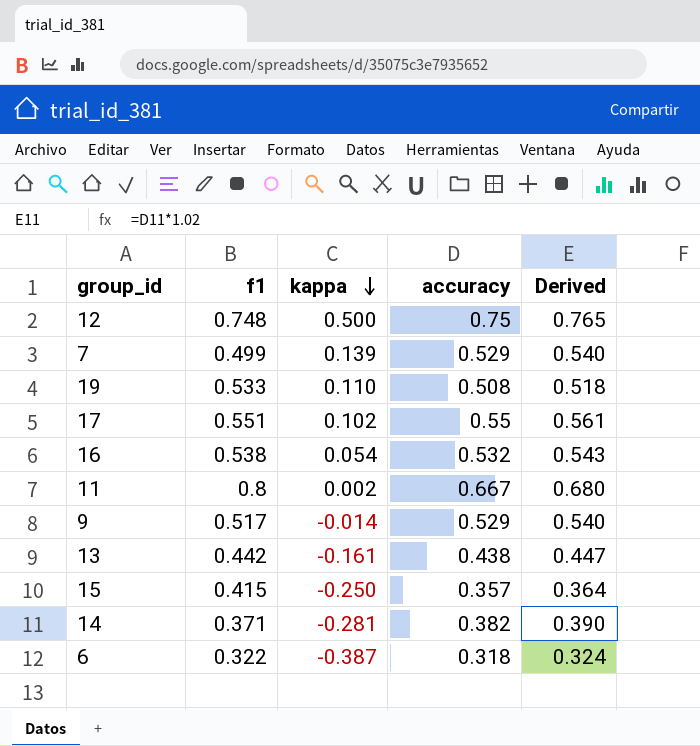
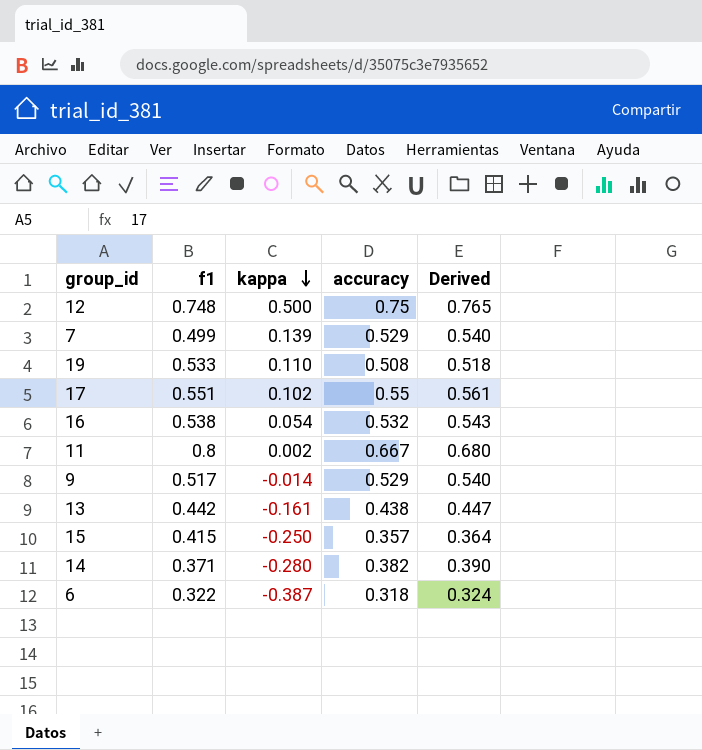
14 | kappa: -0.281 -> -0.280

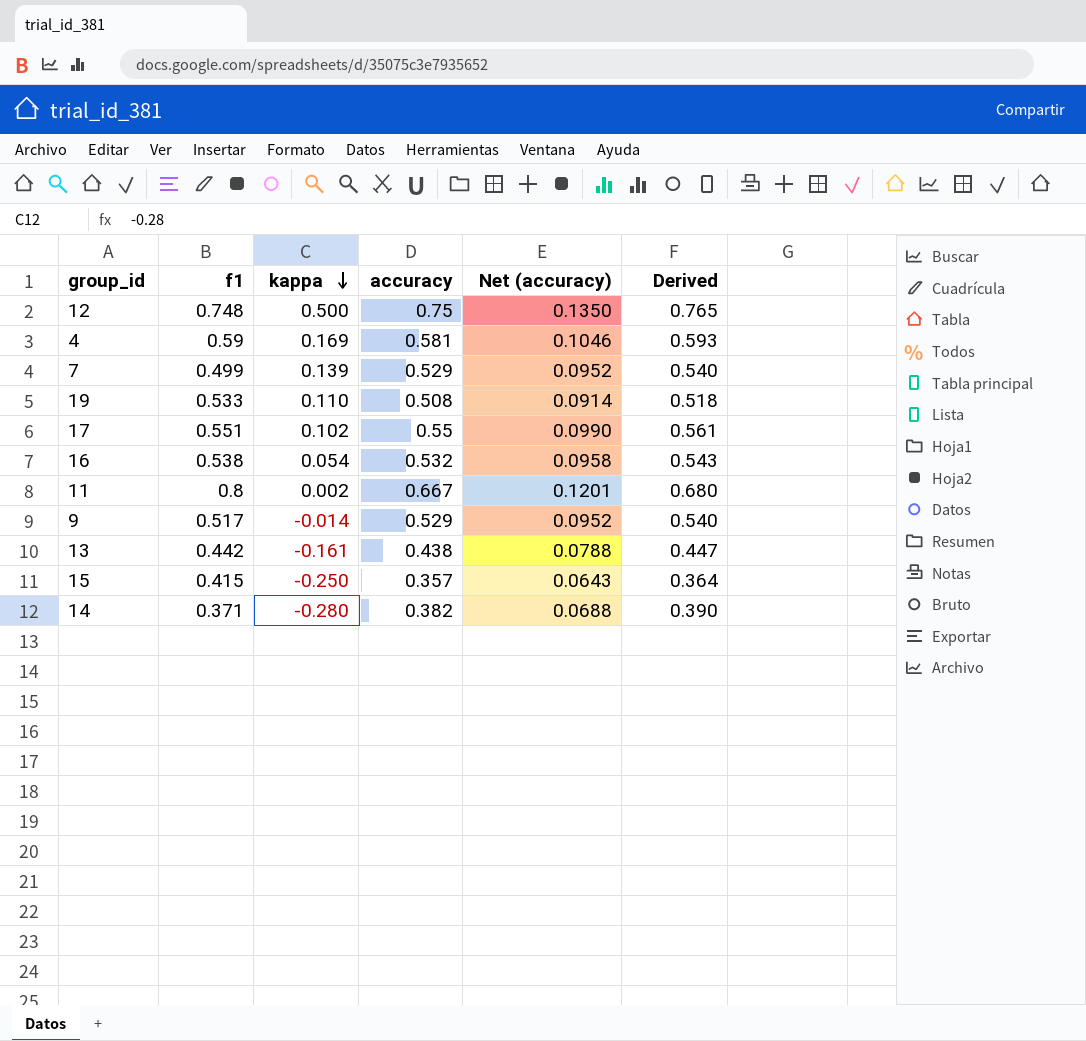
column Net (accuracy) | formula: none -> [accuracy] * 0.18
row 6: 0.322 | -0.387 | 0.318 | 0.324 -> none
row 4: none -> 0.59 | 0.169 | 0.581 | 0.1046 | 0.593

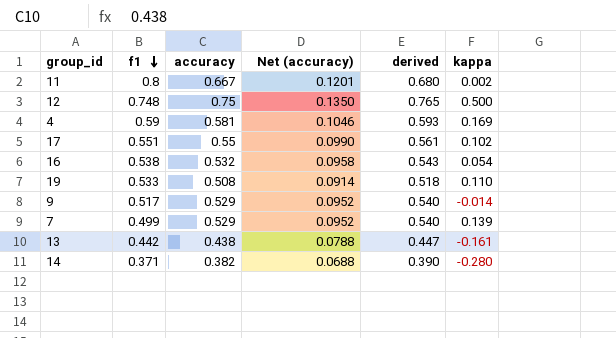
row order: kappa descending -> f1 descending
column name: Derived -> derived
column kappa | position: 3 -> 6
row 15: 0.415 | -0.250 | 0.357 | 0.0643 | 0.364 -> none

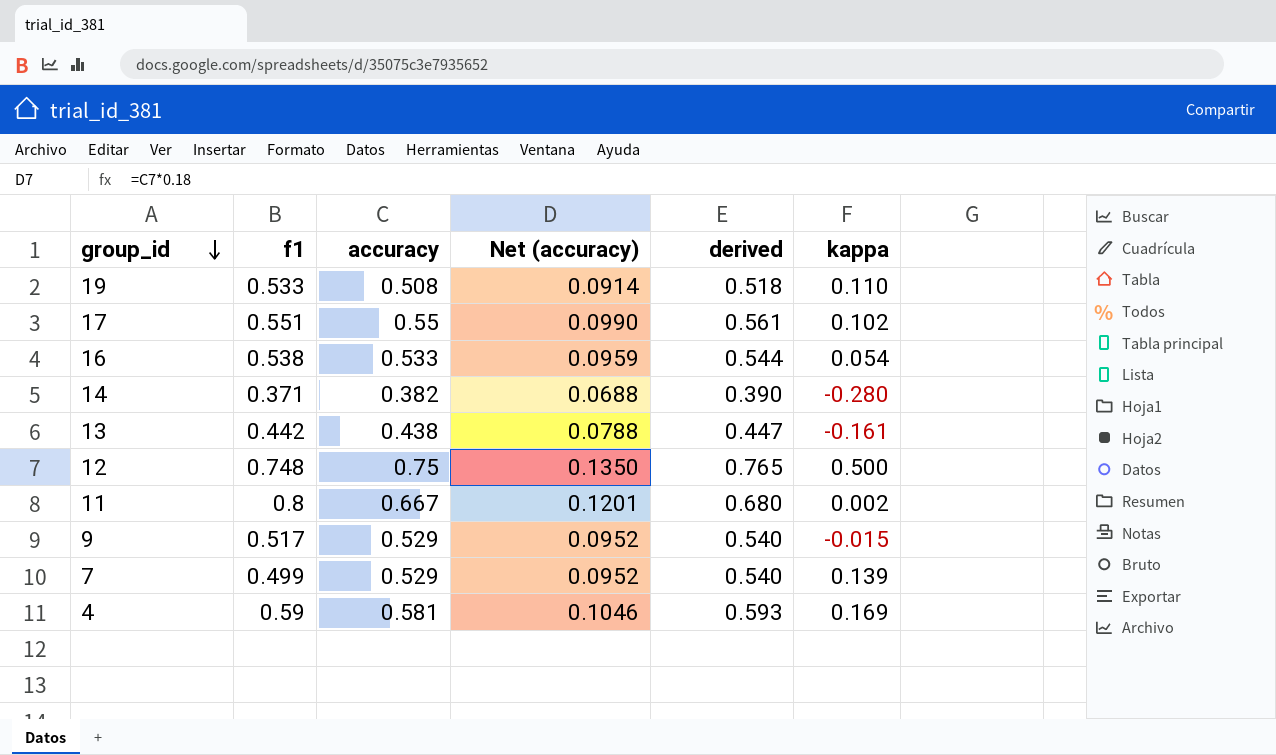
row order: f1 descending -> group_id descending
16 | accuracy: 0.532 -> 0.533
16 | Net (accuracy): 0.0958 -> 0.0959
16 | derived: 0.543 -> 0.544
9 | kappa: -0.014 -> -0.015

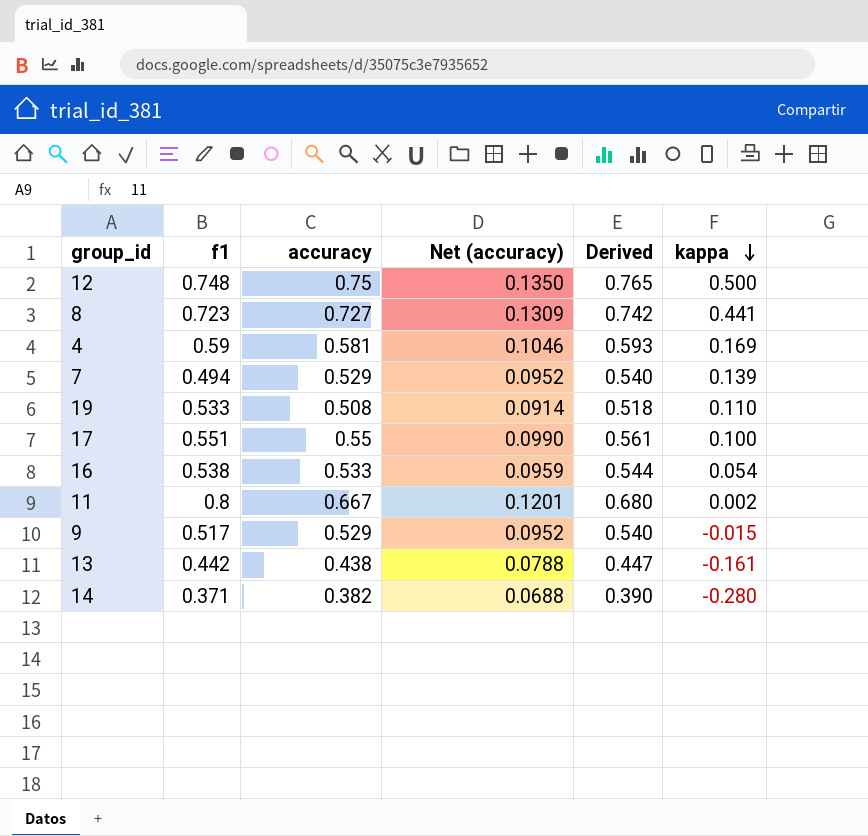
row order: group_id descending -> kappa descending
column name: derived -> Derived
row 8: none -> 0.723 | 0.727 | 0.1309 | 0.742 | 0.441
7 | f1: 0.499 -> 0.494
17 | kappa: 0.102 -> 0.100

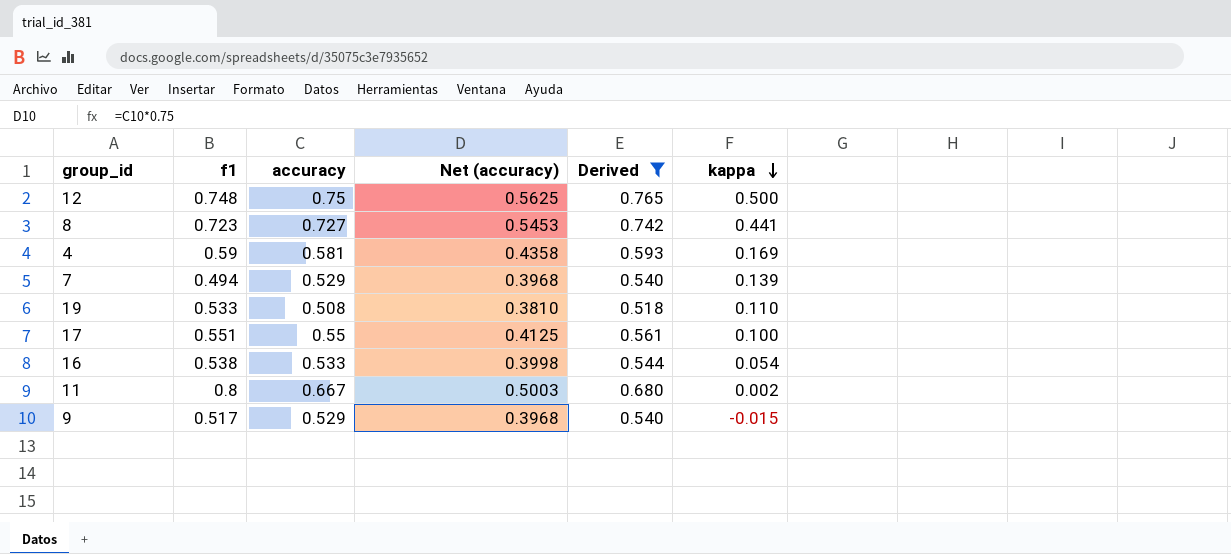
filter: none -> Derived >= 0.518
column Net (accuracy) | formula: [accuracy] * 0.18 -> [accuracy] * 0.75

